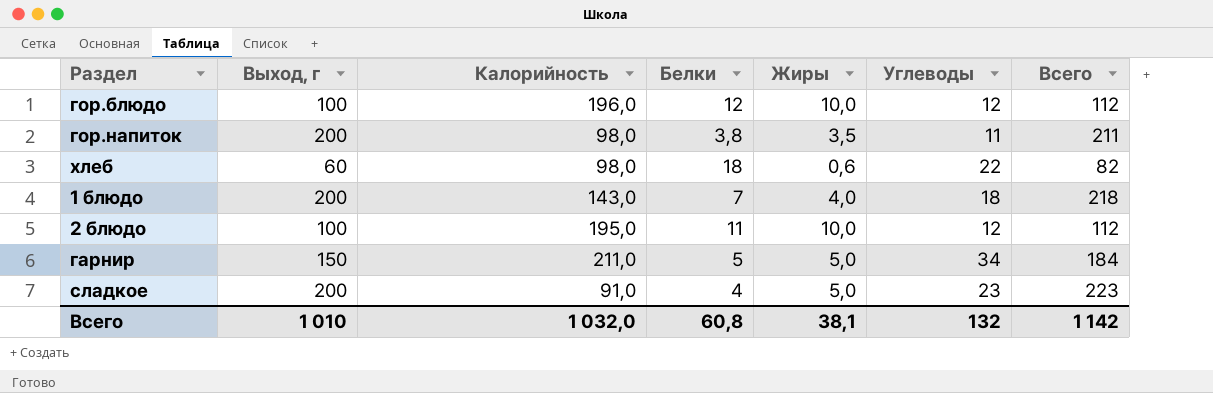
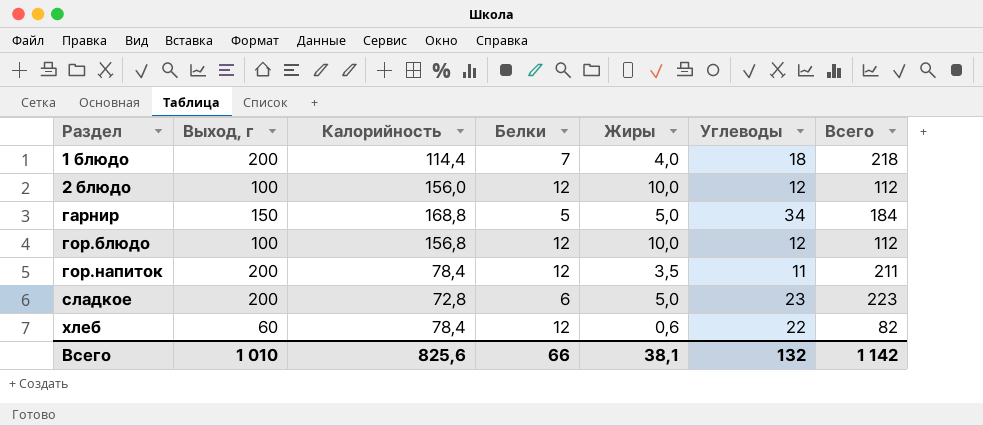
row order: none -> Раздел ascending
1 блюдо | Калорийность: 143,0 -> 114,4
2 блюдо | Калорийность: 195,0 -> 156,0
2 блюдо | Белки: 11 -> 12
гарнир | Калорийность: 211,0 -> 168,8
гор.блюдо | Калорийность: 196,0 -> 156,8
гор.напиток | Калорийность: 98,0 -> 78,4
гор.напиток | Белки: 3,8 -> 12
сладкое | Калорийность: 91,0 -> 72,8
сладкое | Белки: 4 -> 6
хлеб | Калорийность: 98,0 -> 78,4
хлеб | Белки: 18 -> 12
Всего | Калорийность: 1 032,0 -> 825,6
Всего | Белки: 60,8 -> 66

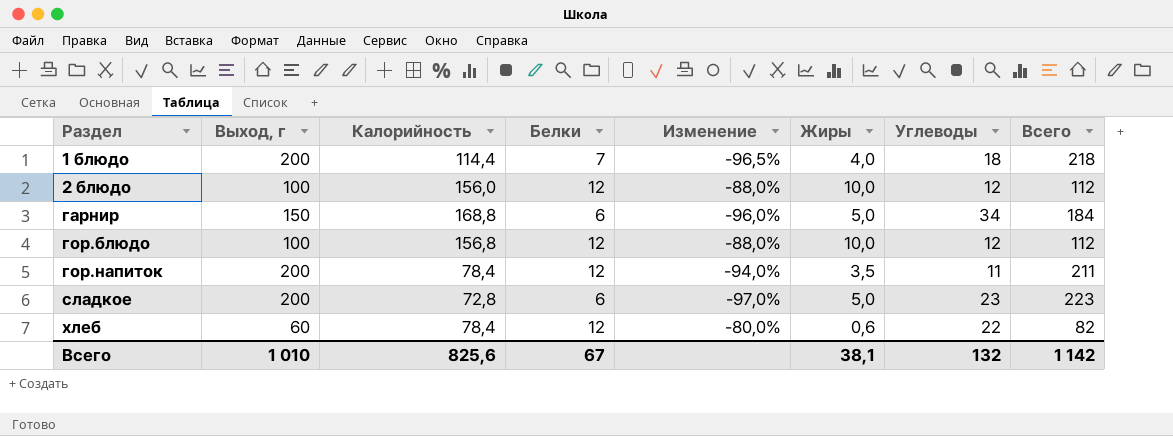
column Изменение | formula: none -> ([Белки] - [Выход, г]) / [Выход, г]
гарнир | Белки: 5 -> 6
Всего | Белки: 66 -> 67

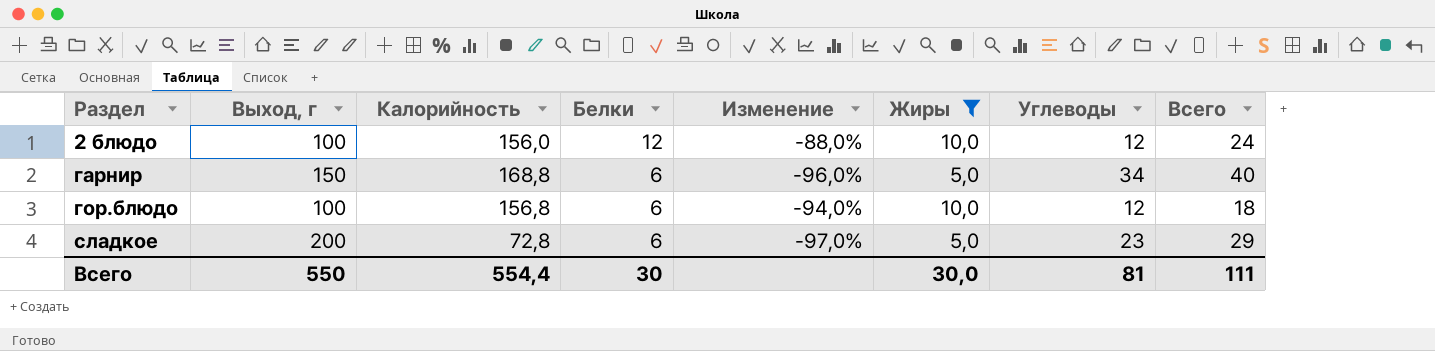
filter: none -> Жиры >= 5,0
column Всего | formula: [Выход, г] + [Углеводы] -> [Белки] + [Углеводы]
гор.блюдо | Белки: 12 -> 6
гор.блюдо | Изменение: -88,0% -> -94,0%
Всего | Выход, г: 1 010 -> 550
Всего | Калорийность: 825,6 -> 554,4
Всего | Белки: 67 -> 30
Всего | Жиры: 38,1 -> 30,0
Всего | Углеводы: 132 -> 81
Всего | Всего: 1 142 -> 111

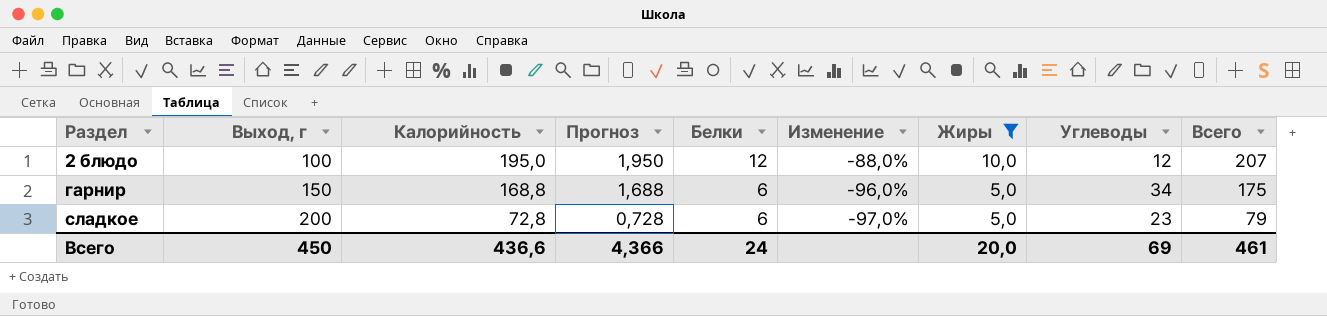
column Прогноз | formula: none -> [Калорийность] * 0,01
column Всего | formula: [Белки] + [Углеводы] -> [Калорийность] + [Белки]
row гор.блюдо: 100 | 156,8 | 6 | -94,0% | 10,0 | 12 | 18 -> none
2 блюдо | Калорийность: 156,0 -> 195,0
Всего | Выход, г: 550 -> 450
Всего | Калорийность: 554,4 -> 436,6
Всего | Белки: 30 -> 24
Всего | Жиры: 30,0 -> 20,0
Всего | Углеводы: 81 -> 69
Всего | Всего: 111 -> 461

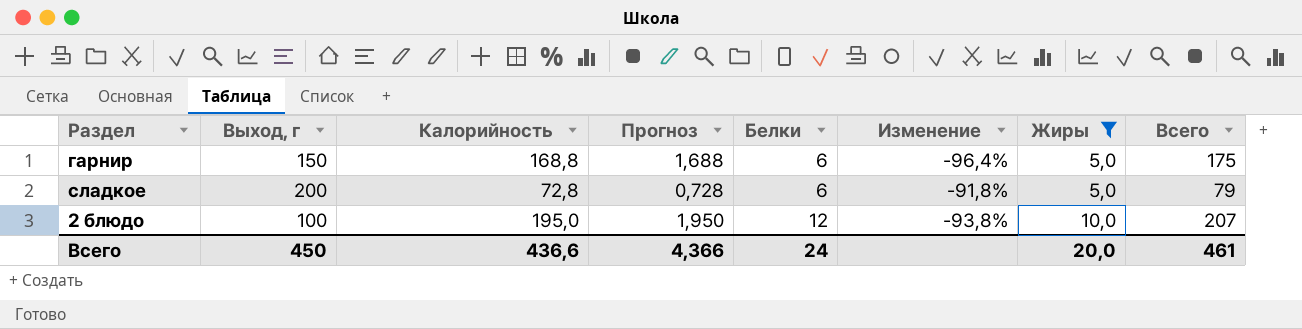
row order: Раздел ascending -> Белки ascending
column Углеводы | position: 8 -> none
column Изменение | formula: ([Белки] - [Выход, г]) / [Выход, г] -> ([Белки] - [Калорийность]) / [Калорийность]

